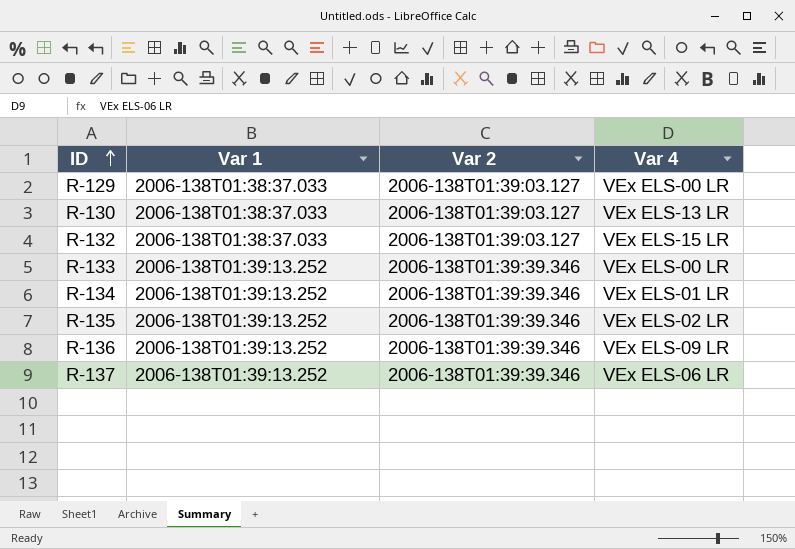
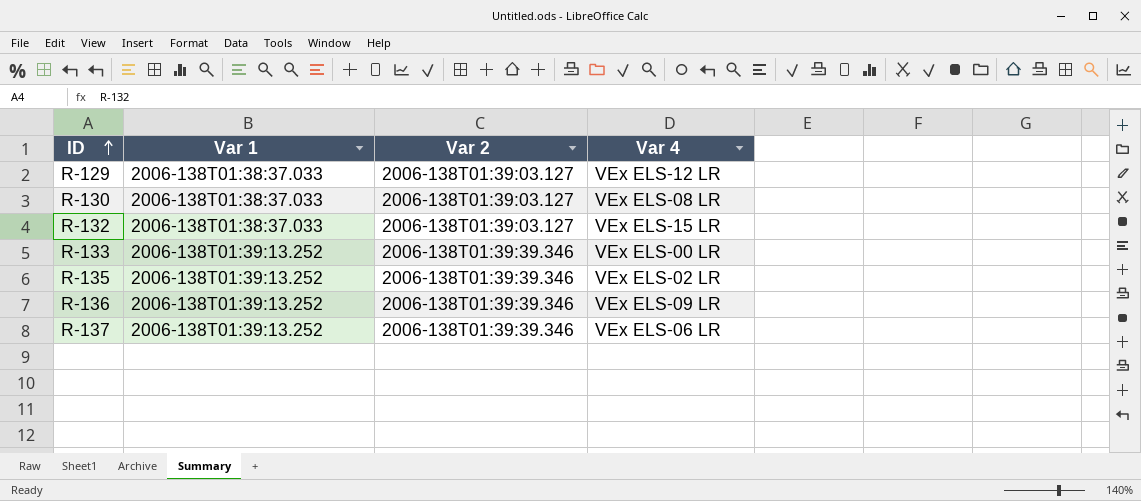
row R-134: 2006-138T01:39:13.252 | 2006-138T01:39:39.346 | VEx ELS-01 LR -> none
R-129 | Var 4: VEx ELS-00 LR -> VEx ELS-12 LR
R-130 | Var 4: VEx ELS-13 LR -> VEx ELS-08 LR

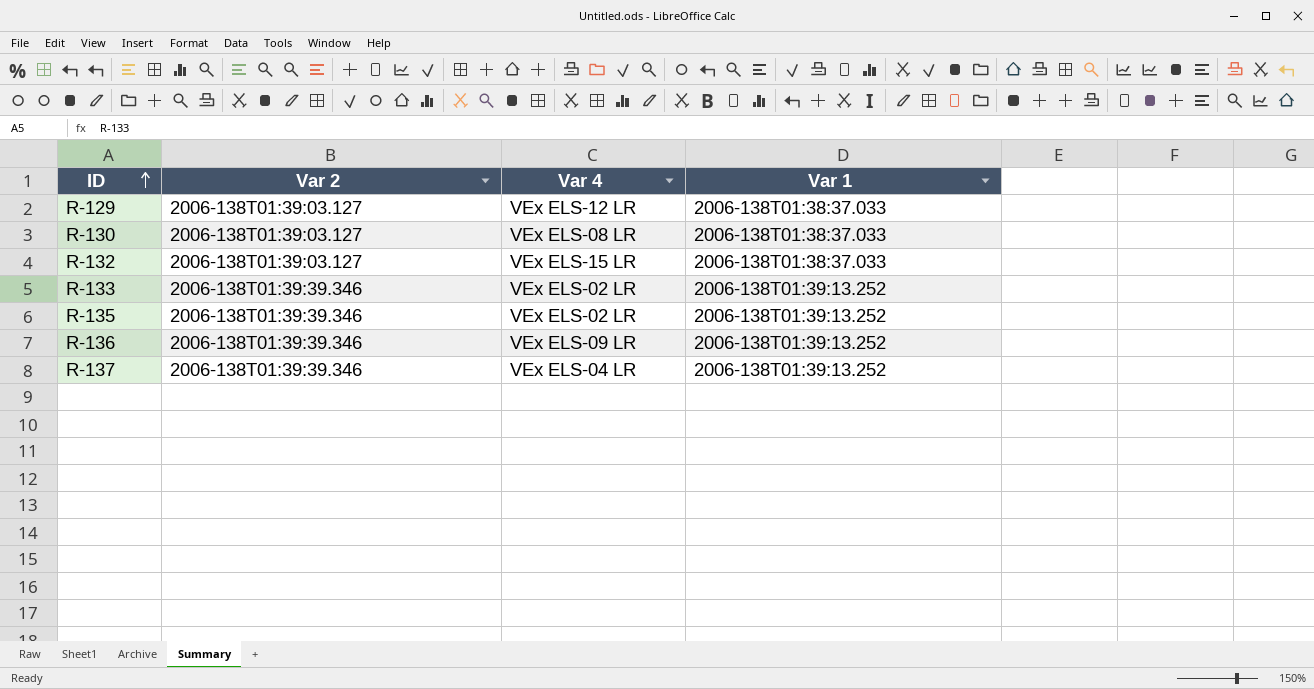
column Var 1 | position: 2 -> 4
R-133 | Var 4: VEx ELS-00 LR -> VEx ELS-02 LR
R-137 | Var 4: VEx ELS-06 LR -> VEx ELS-04 LR

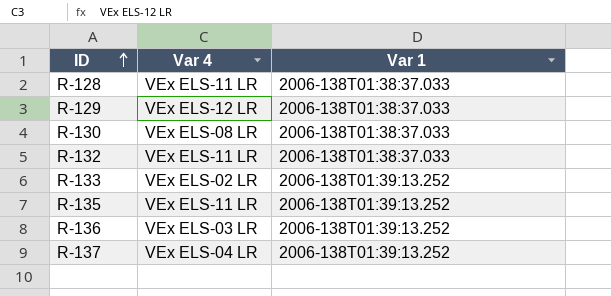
column Var 2 | position: 2 -> none
row R-128: none -> VEx ELS-11 LR | 2006-138T01:38:37.033
R-132 | Var 4: VEx ELS-15 LR -> VEx ELS-11 LR
R-135 | Var 4: VEx ELS-02 LR -> VEx ELS-11 LR
R-136 | Var 4: VEx ELS-09 LR -> VEx ELS-03 LR

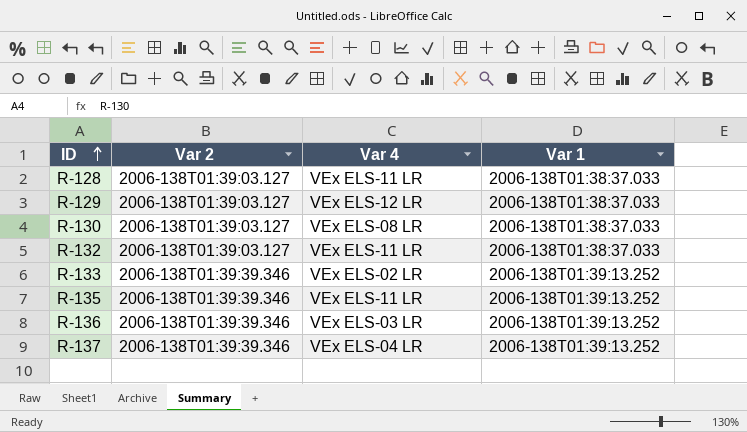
column Var 2 | position: none -> 2

